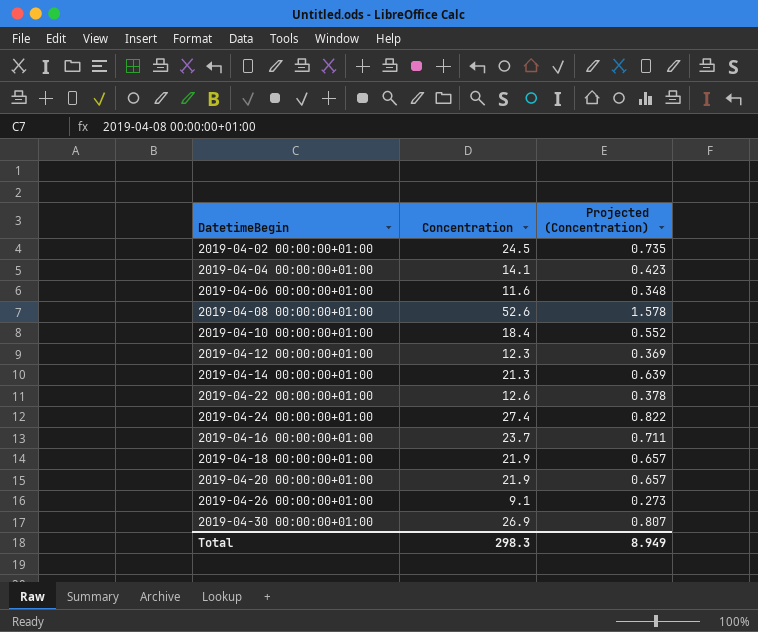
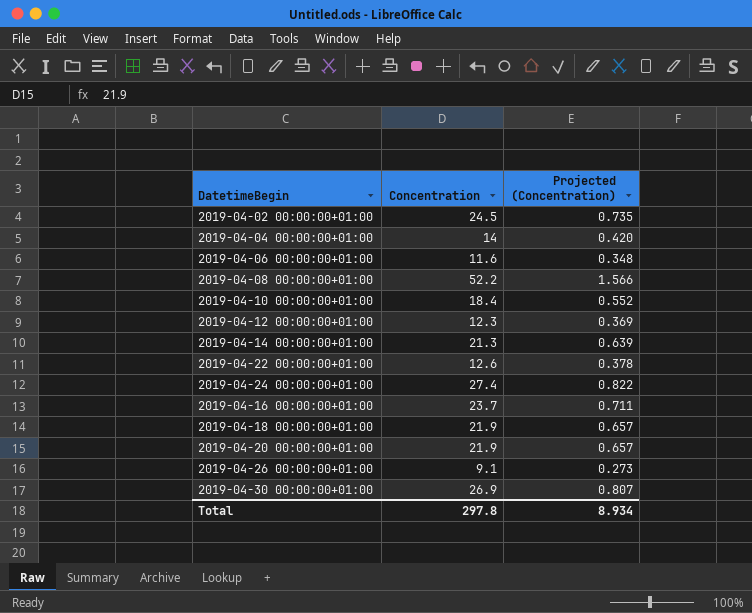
2019-04-04 00:00:00+01:00 | Concentration: 14.1 -> 14
2019-04-04 00:00:00+01:00 | Projected (Concentration): 0.423 -> 0.420
2019-04-08 00:00:00+01:00 | Concentration: 52.6 -> 52.2
2019-04-08 00:00:00+01:00 | Projected (Concentration): 1.578 -> 1.566
Total | Concentration: 298.3 -> 297.8
Total | Projected (Concentration): 8.949 -> 8.934

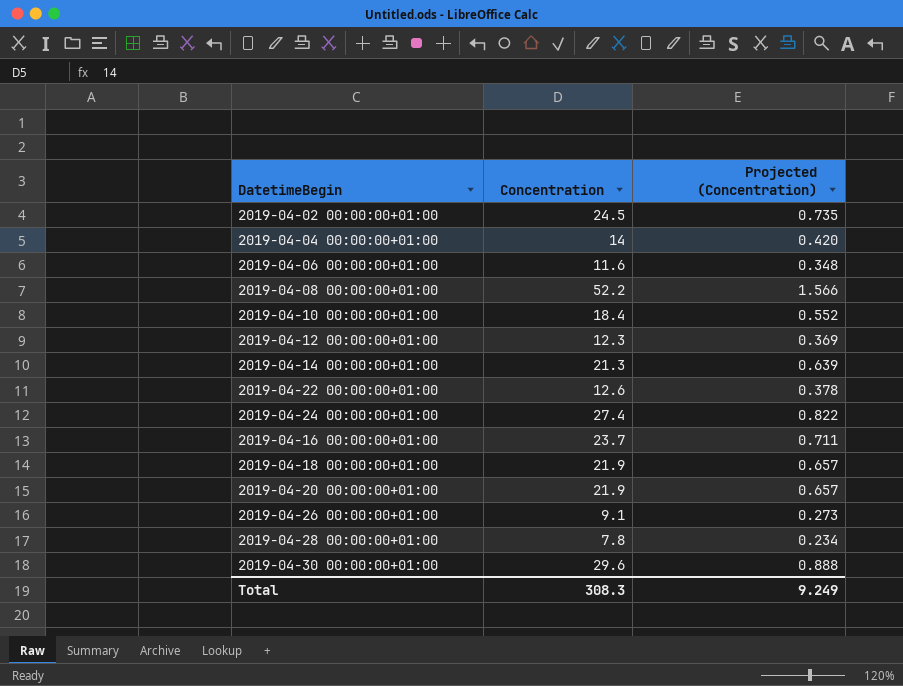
row 2019-04-28 00:00:00+01:00: none -> 7.8 | 0.234
2019-04-30 00:00:00+01:00 | Concentration: 26.9 -> 29.6
2019-04-30 00:00:00+01:00 | Projected (Concentration): 0.807 -> 0.888
Total | Concentration: 297.8 -> 308.3
Total | Projected (Concentration): 8.934 -> 9.249

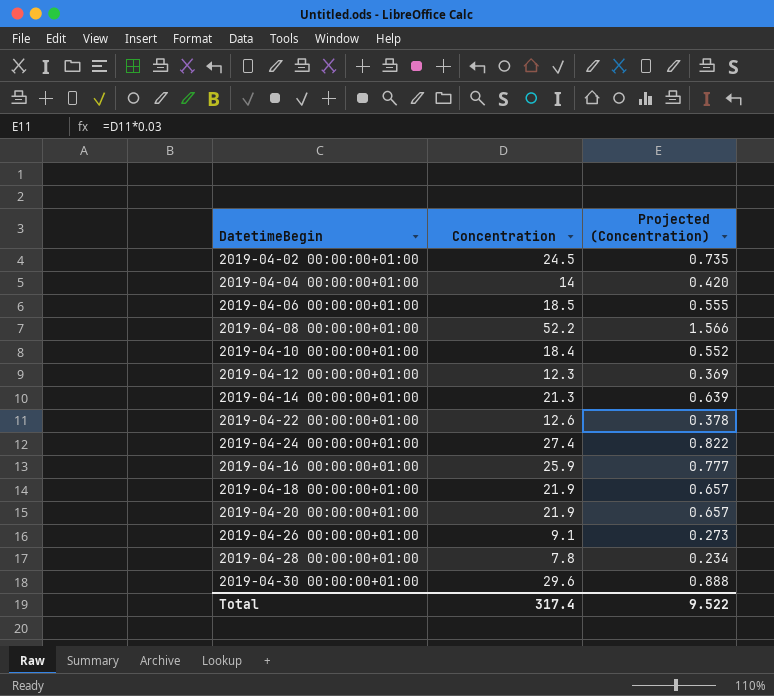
2019-04-06 00:00:00+01:00 | Concentration: 11.6 -> 18.5
2019-04-06 00:00:00+01:00 | Projected (Concentration): 0.348 -> 0.555
2019-04-16 00:00:00+01:00 | Concentration: 23.7 -> 25.9
2019-04-16 00:00:00+01:00 | Projected (Concentration): 0.711 -> 0.777
Total | Concentration: 308.3 -> 317.4
Total | Projected (Concentration): 9.249 -> 9.522

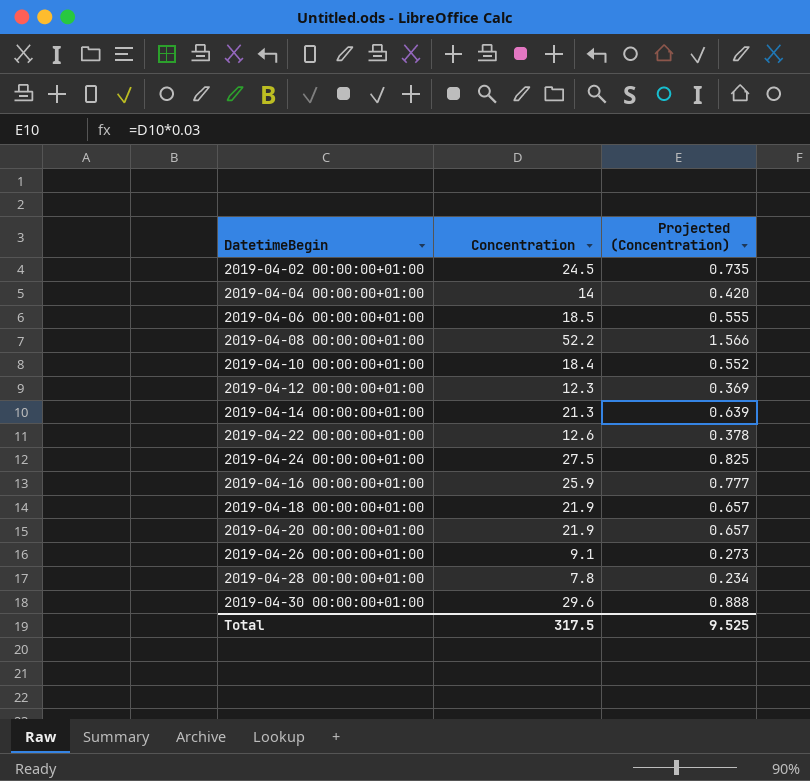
2019-04-24 00:00:00+01:00 | Concentration: 27.4 -> 27.5
2019-04-24 00:00:00+01:00 | Projected (Concentration): 0.822 -> 0.825
Total | Concentration: 317.4 -> 317.5
Total | Projected (Concentration): 9.522 -> 9.525

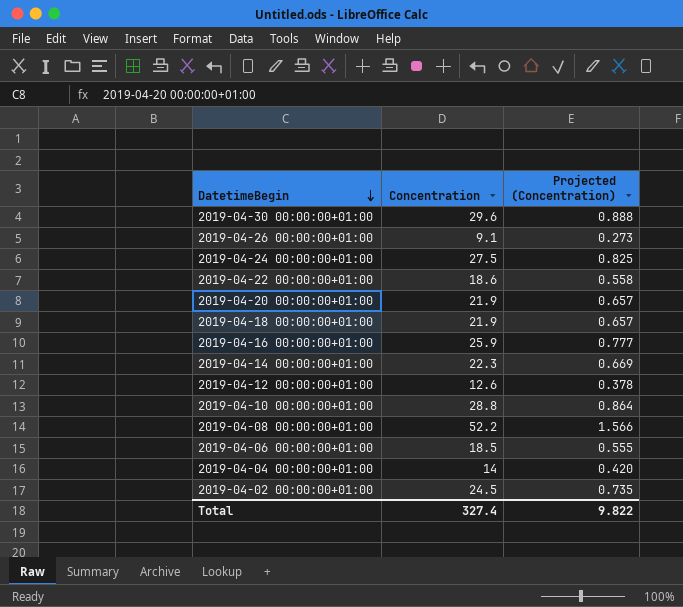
row order: none -> DatetimeBegin descending
row 2019-04-28 00:00:00+01:00: 7.8 | 0.234 -> none
2019-04-22 00:00:00+01:00 | Concentration: 12.6 -> 18.6
2019-04-22 00:00:00+01:00 | Projected (Concentration): 0.378 -> 0.558
2019-04-14 00:00:00+01:00 | Concentration: 21.3 -> 22.3
2019-04-14 00:00:00+01:00 | Projected (Concentration): 0.639 -> 0.669
2019-04-12 00:00:00+01:00 | Concentration: 12.3 -> 12.6
2019-04-12 00:00:00+01:00 | Projected (Concentration): 0.369 -> 0.378
2019-04-10 00:00:00+01:00 | Concentration: 18.4 -> 28.8
2019-04-10 00:00:00+01:00 | Projected (Concentration): 0.552 -> 0.864
Total | Concentration: 317.5 -> 327.4
Total | Projected (Concentration): 9.525 -> 9.822

